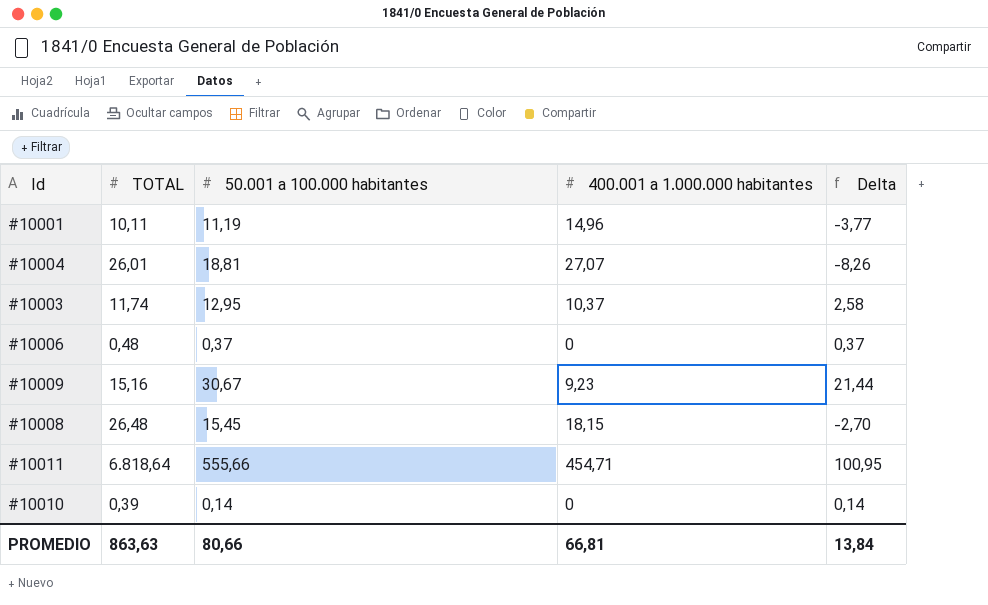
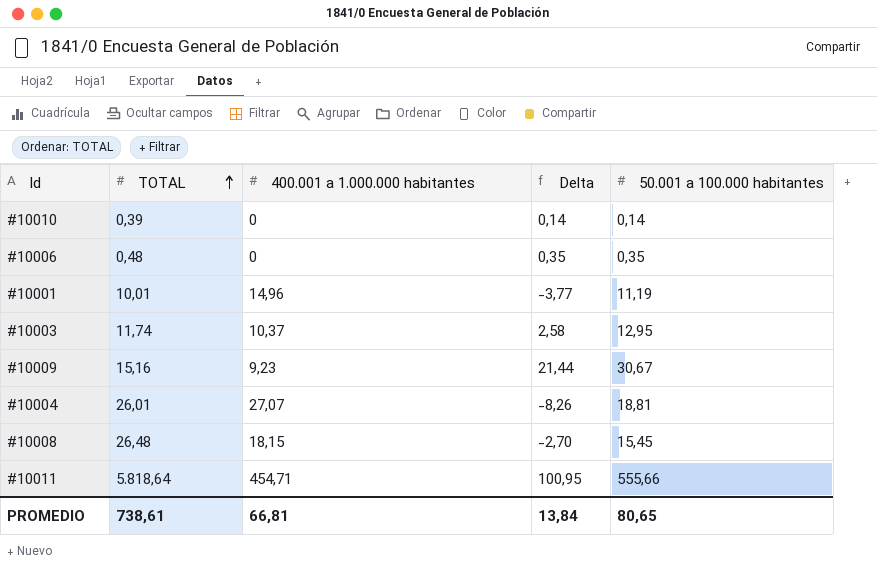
row order: none -> TOTAL ascending
column 50.001 a 100.000 habitantes | position: 3 -> 5
#10006 | Delta: 0,37 -> 0,35
#10006 | 50.001 a 100.000 habitantes: 0,37 -> 0,35
#10001 | TOTAL: 10,11 -> 10,01
#10011 | TOTAL: 6.818,64 -> 5.818,64
PROMEDIO | TOTAL: 863,63 -> 738,61
PROMEDIO | 50.001 a 100.000 habitantes: 80,66 -> 80,65

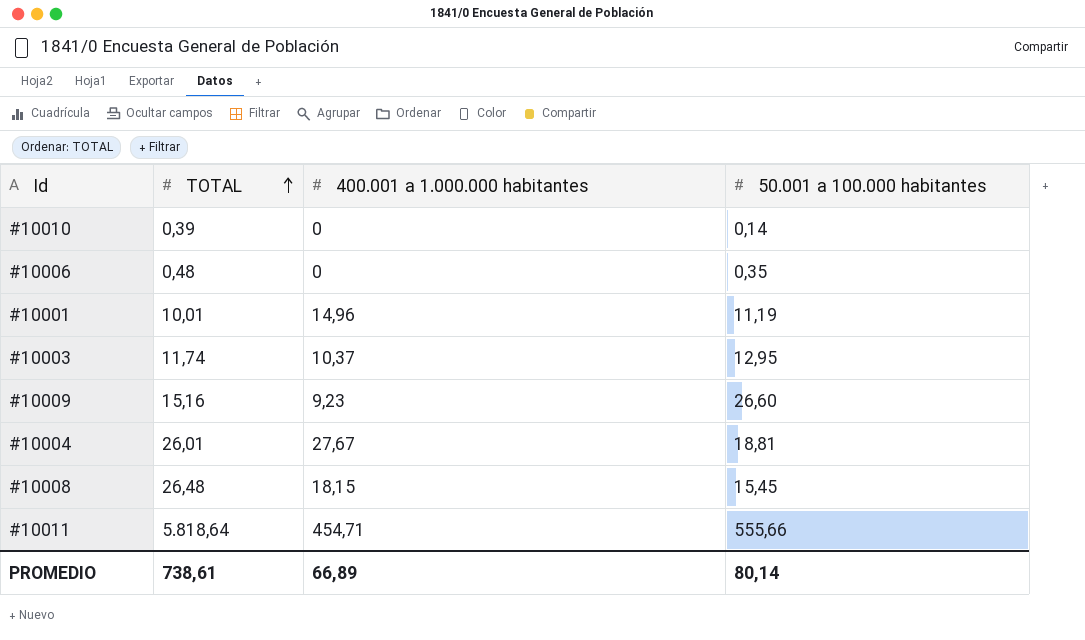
column Delta | formula: [50.001 a 100.000 habitantes] - [400.001 a 1.000.000 habitantes] -> none
#10009 | 50.001 a 100.000 habitantes: 30,67 -> 26,60
#10004 | 400.001 a 1.000.000 habitantes: 27,07 -> 27,67
PROMEDIO | 400.001 a 1.000.000 habitantes: 66,81 -> 66,89
PROMEDIO | 50.001 a 100.000 habitantes: 80,65 -> 80,14

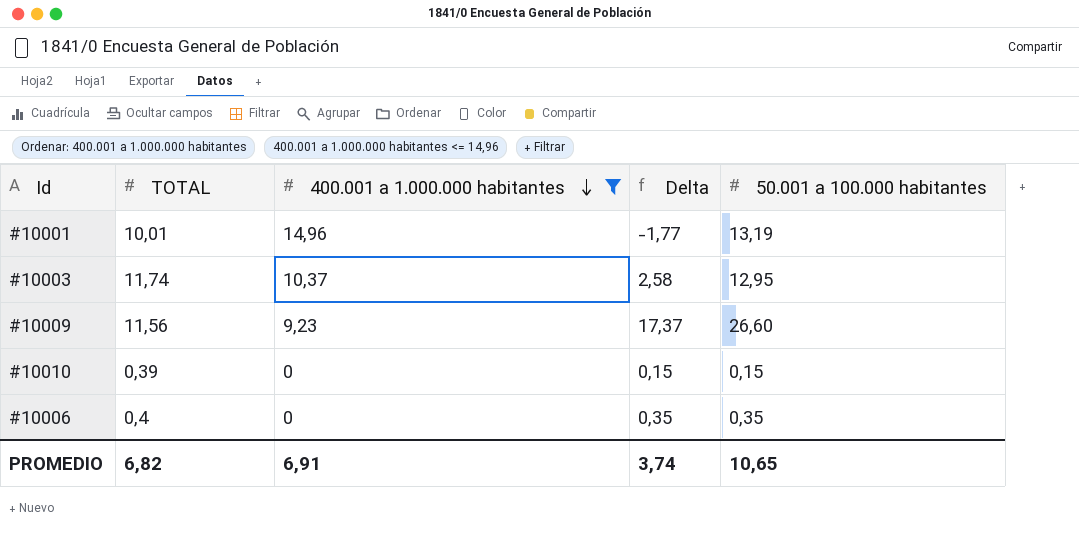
filter: none -> 400.001 a 1.000.000 habitantes <= 14,96
row order: TOTAL ascending -> 400.001 a 1.000.000 habitantes descending
column Delta | formula: none -> [50.001 a 100.000 habitantes] - [400.001 a 1.000.000 habitantes]
#10001 | 50.001 a 100.000 habitantes: 11,19 -> 13,19
#10009 | TOTAL: 15,16 -> 11,56
#10010 | 50.001 a 100.000 habitantes: 0,14 -> 0,15
#10006 | TOTAL: 0,48 -> 0,4
PROMEDIO | TOTAL: 738,61 -> 6,82
PROMEDIO | 400.001 a 1.000.000 habitantes: 66,89 -> 6,91
PROMEDIO | 50.001 a 100.000 habitantes: 80,14 -> 10,65

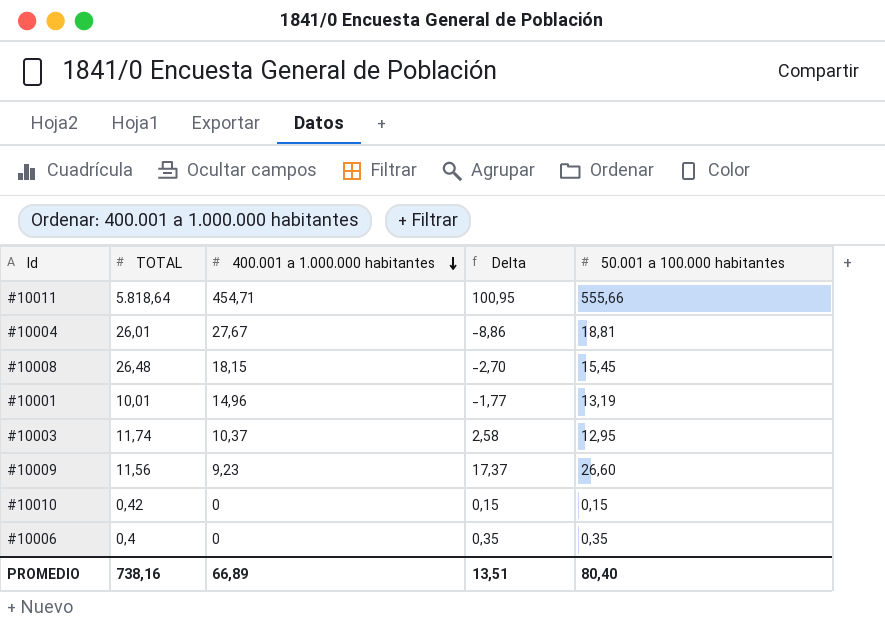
filter: 400.001 a 1.000.000 habitantes <= 14,96 -> none
#10010 | TOTAL: 0,39 -> 0,42
PROMEDIO | TOTAL: 6,82 -> 738,16
PROMEDIO | 400.001 a 1.000.000 habitantes: 6,91 -> 66,89
PROMEDIO | Delta: 3,74 -> 13,51
PROMEDIO | 50.001 a 100.000 habitantes: 10,65 -> 80,40

